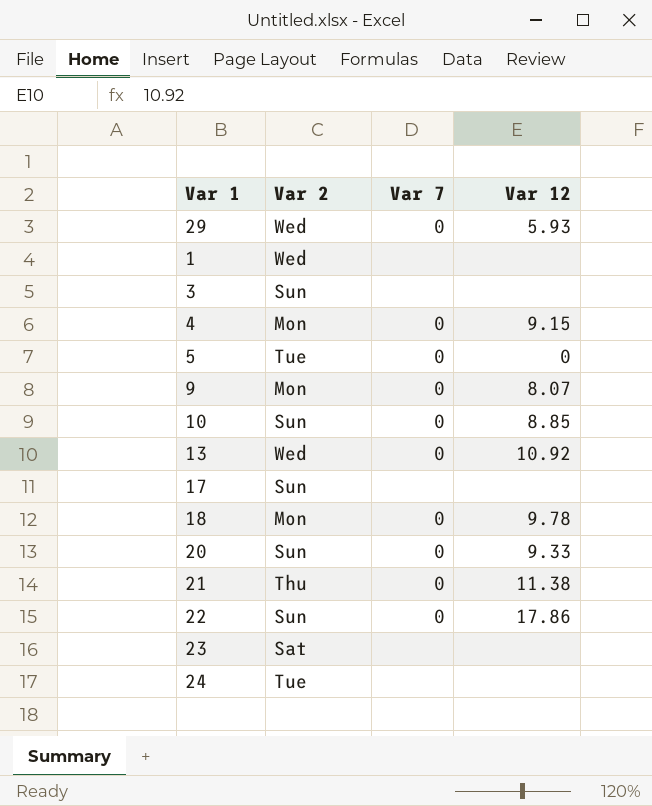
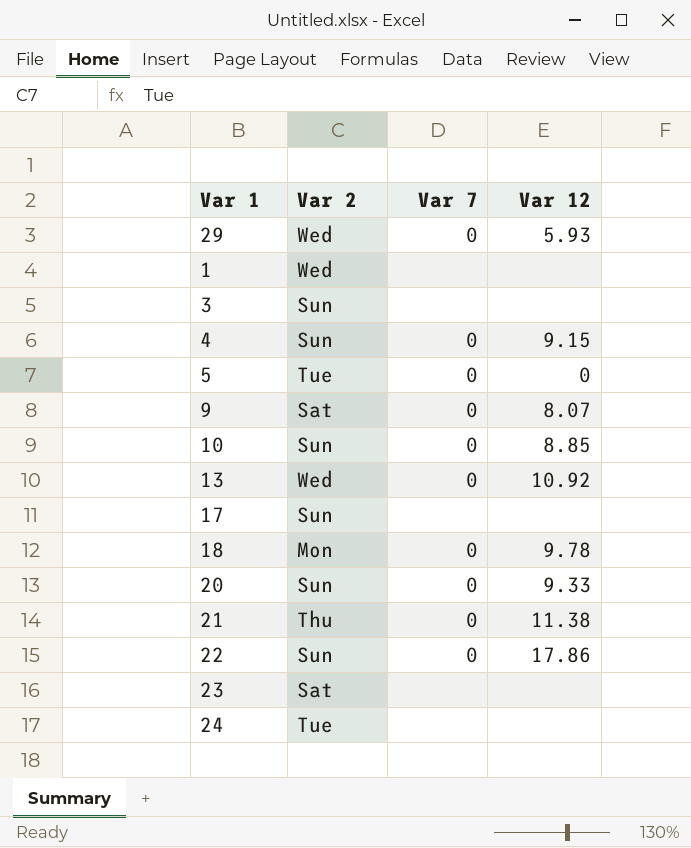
4 | Var 2: Mon -> Sun
9 | Var 2: Mon -> Sat

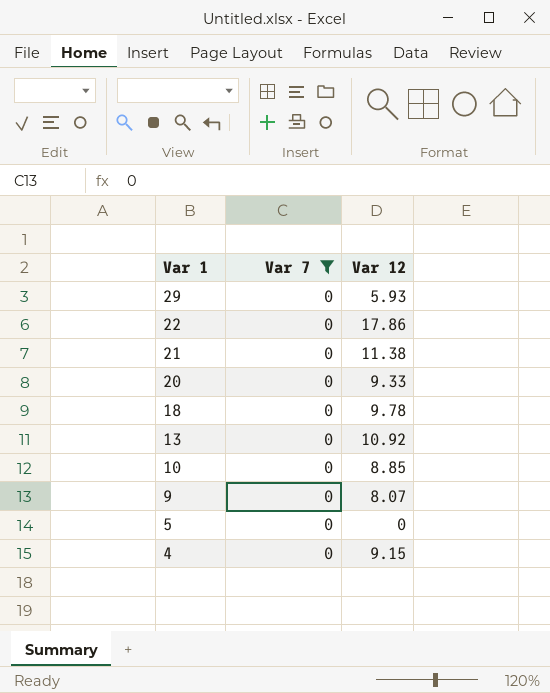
filter: none -> Var 7 = 0
row order: none -> Var 1 descending
column Var 2 | position: 2 -> none

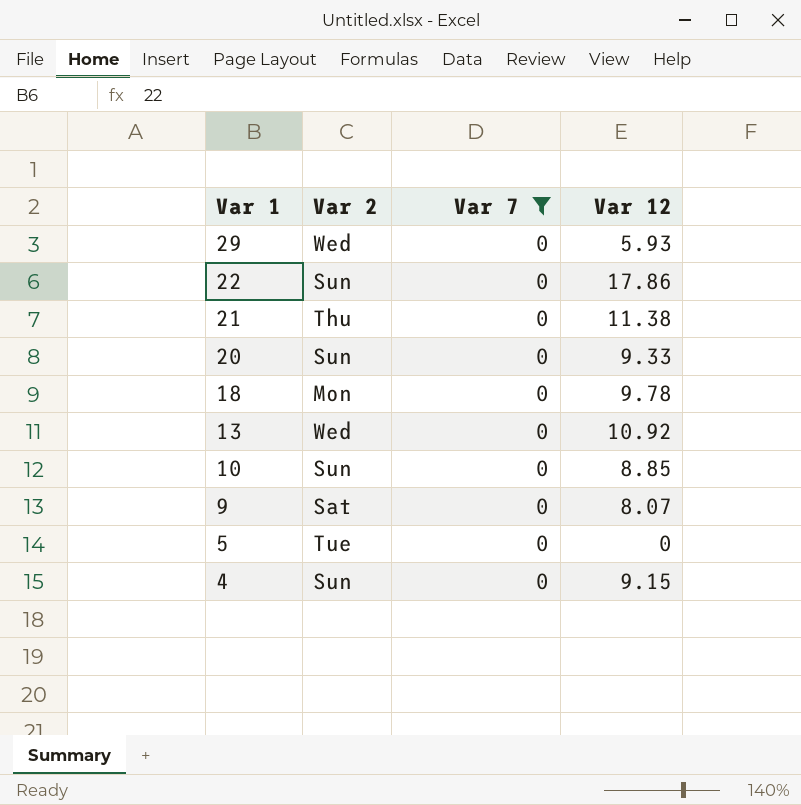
column Var 2 | position: none -> 2

